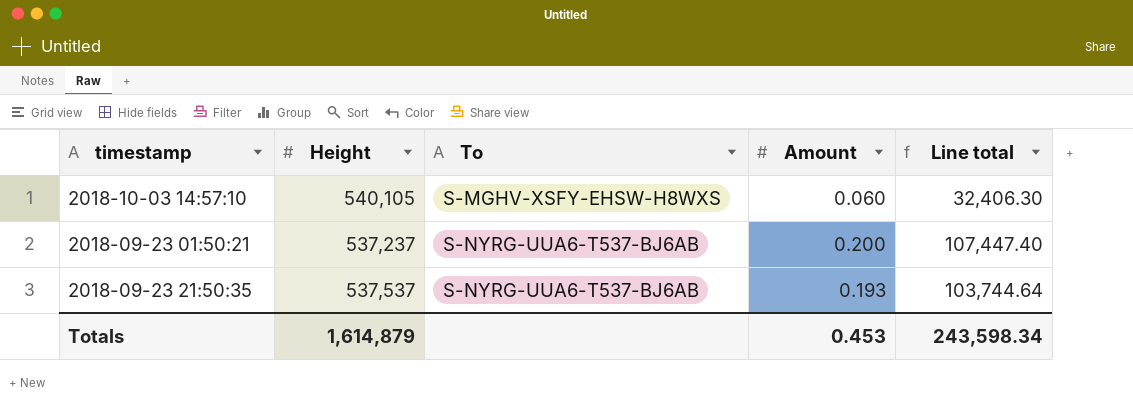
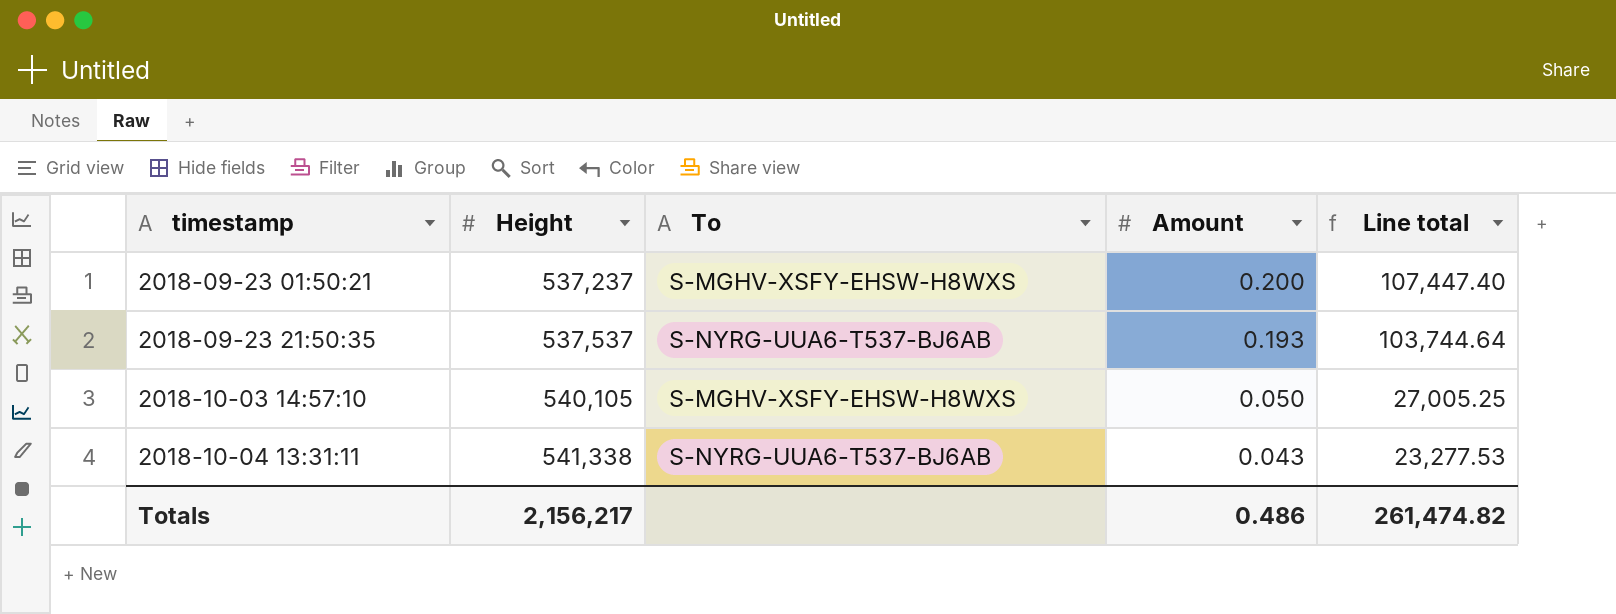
row order: To ascending -> timestamp ascending
2018-09-23 01:50:21 | To: S-NYRG-UUA6-T537-BJ6AB -> S-MGHV-XSFY-EHSW-H8WXS
2018-10-03 14:57:10 | Amount: 0.060 -> 0.050
2018-10-03 14:57:10 | Line total: 32,406.30 -> 27,005.25
row 2018-10-04 13:31:11: none -> 541,338 | S-NYRG-UUA6-T537-BJ6AB | 0.043 | 23,277.53
Totals | Height: 1,614,879 -> 2,156,217
Totals | Amount: 0.453 -> 0.486
Totals | Line total: 243,598.34 -> 261,474.82

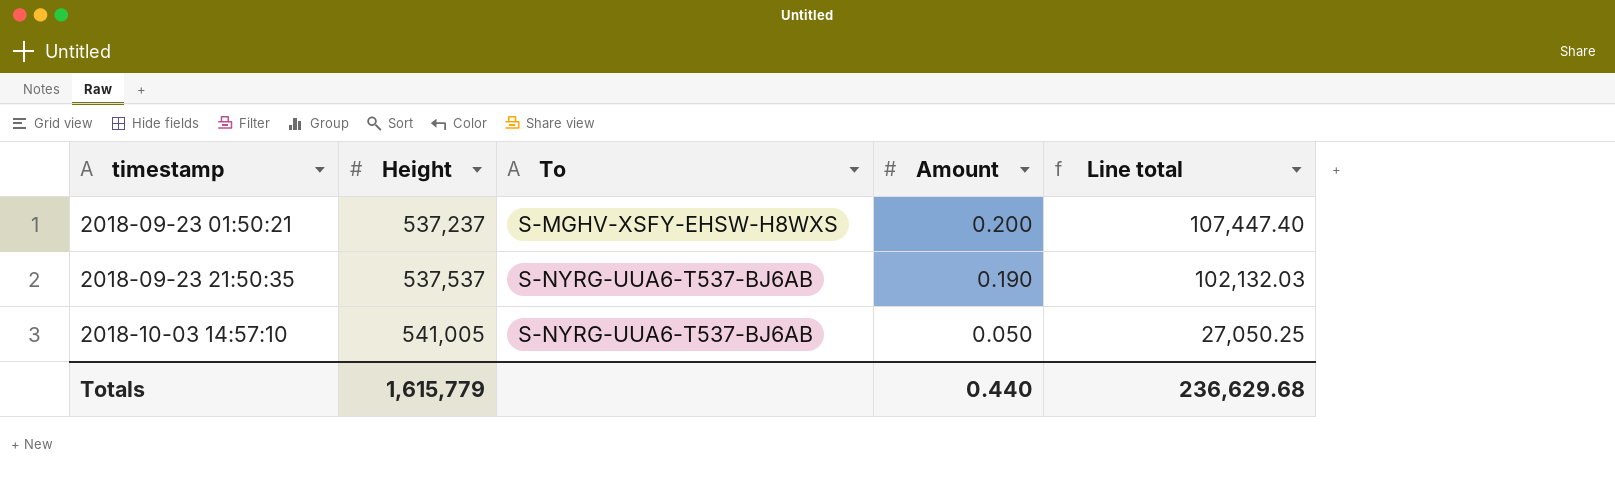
row 2018-10-04 13:31:11: 541,338 | S-NYRG-UUA6-T537-BJ6AB | 0.043 | 23,277.53 -> none
2018-09-23 21:50:35 | Amount: 0.193 -> 0.190
2018-09-23 21:50:35 | Line total: 103,744.64 -> 102,132.03
2018-10-03 14:57:10 | Height: 540,105 -> 541,005
2018-10-03 14:57:10 | To: S-MGHV-XSFY-EHSW-H8WXS -> S-NYRG-UUA6-T537-BJ6AB
2018-10-03 14:57:10 | Line total: 27,005.25 -> 27,050.25
Totals | Height: 2,156,217 -> 1,615,779
Totals | Amount: 0.486 -> 0.440
Totals | Line total: 261,474.82 -> 236,629.68

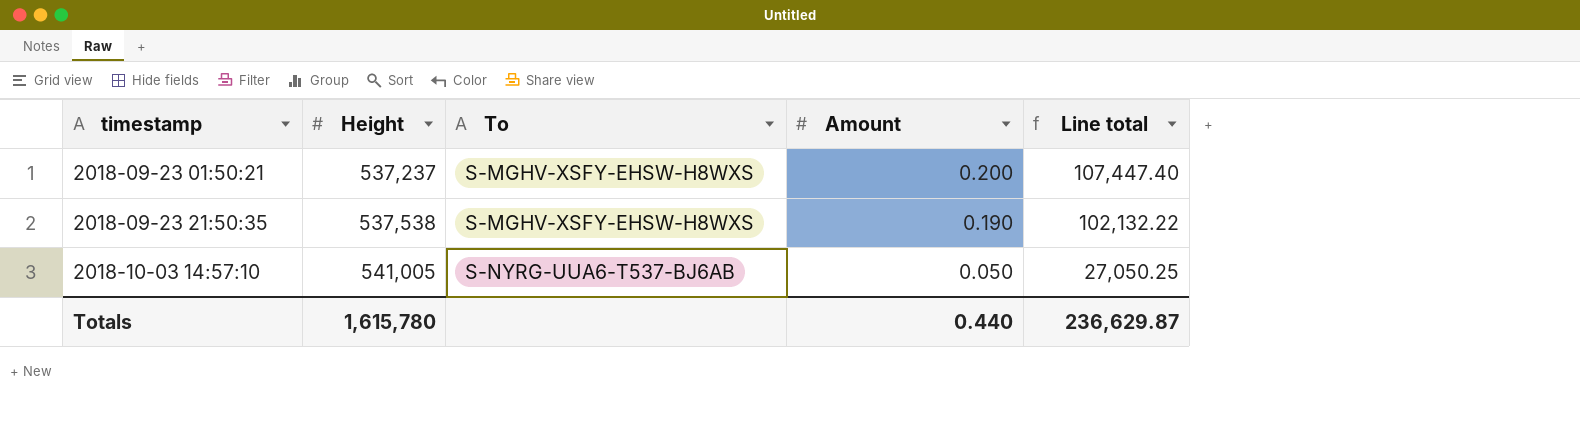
2018-09-23 21:50:35 | Height: 537,537 -> 537,538
2018-09-23 21:50:35 | To: S-NYRG-UUA6-T537-BJ6AB -> S-MGHV-XSFY-EHSW-H8WXS
2018-09-23 21:50:35 | Line total: 102,132.03 -> 102,132.22
Totals | Height: 1,615,779 -> 1,615,780
Totals | Line total: 236,629.68 -> 236,629.87

